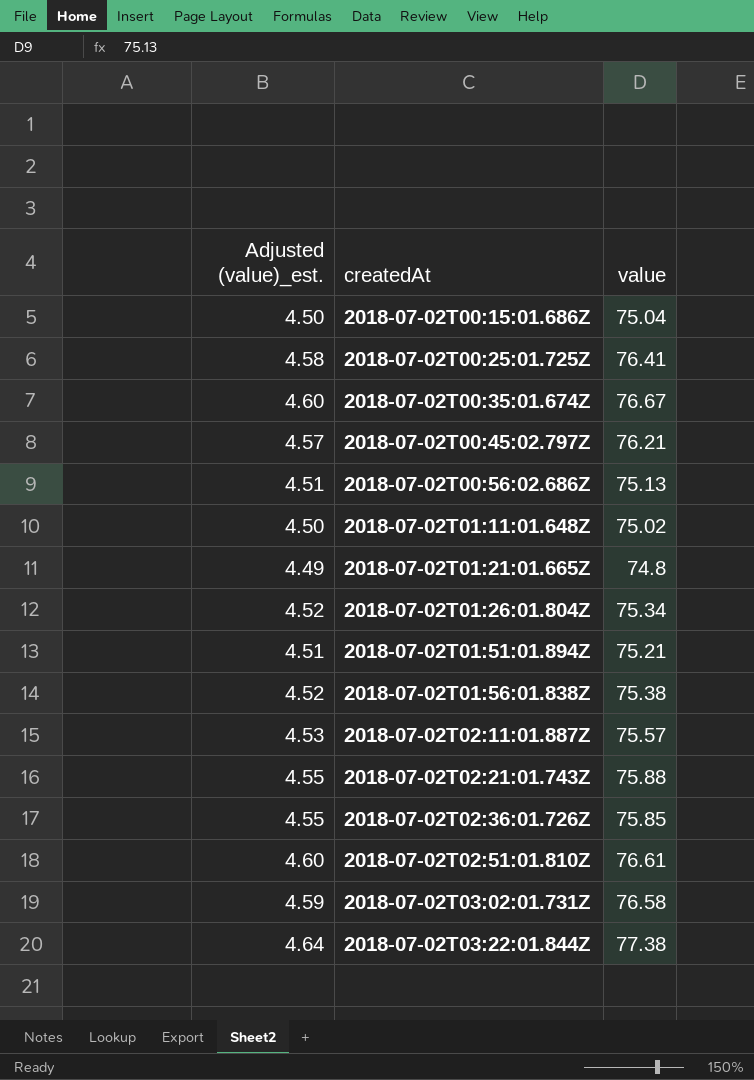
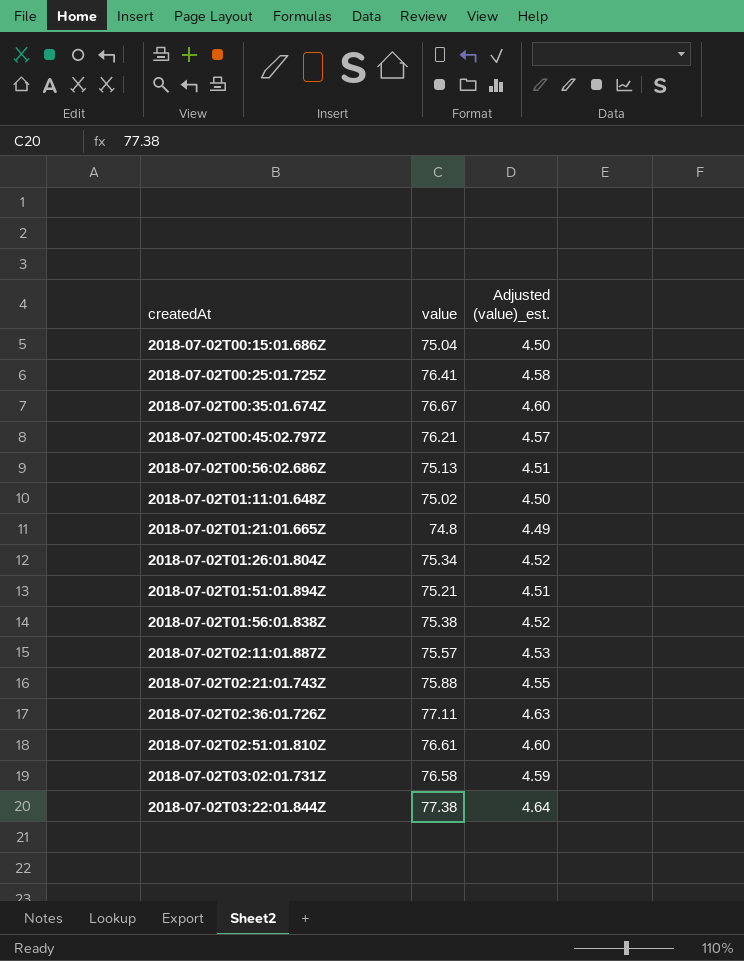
column Adjusted (value)_est. | position: 1 -> 3
2018-07-02T02:36:01.726Z | value: 75.85 -> 77.11
2018-07-02T02:36:01.726Z | Adjusted (value)_est.: 4.55 -> 4.63

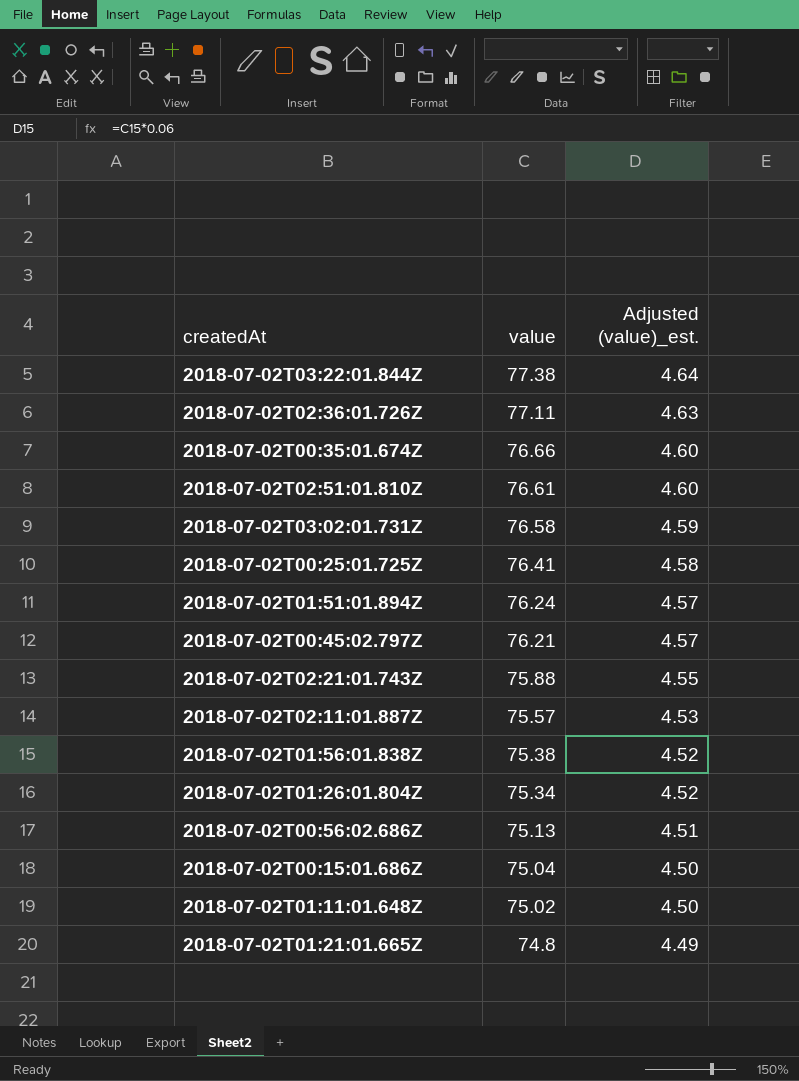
row order: createdAt ascending -> value descending
2018-07-02T00:35:01.674Z | value: 76.67 -> 76.66
2018-07-02T01:51:01.894Z | value: 75.21 -> 76.24
2018-07-02T01:51:01.894Z | Adjusted (value)_est.: 4.51 -> 4.57

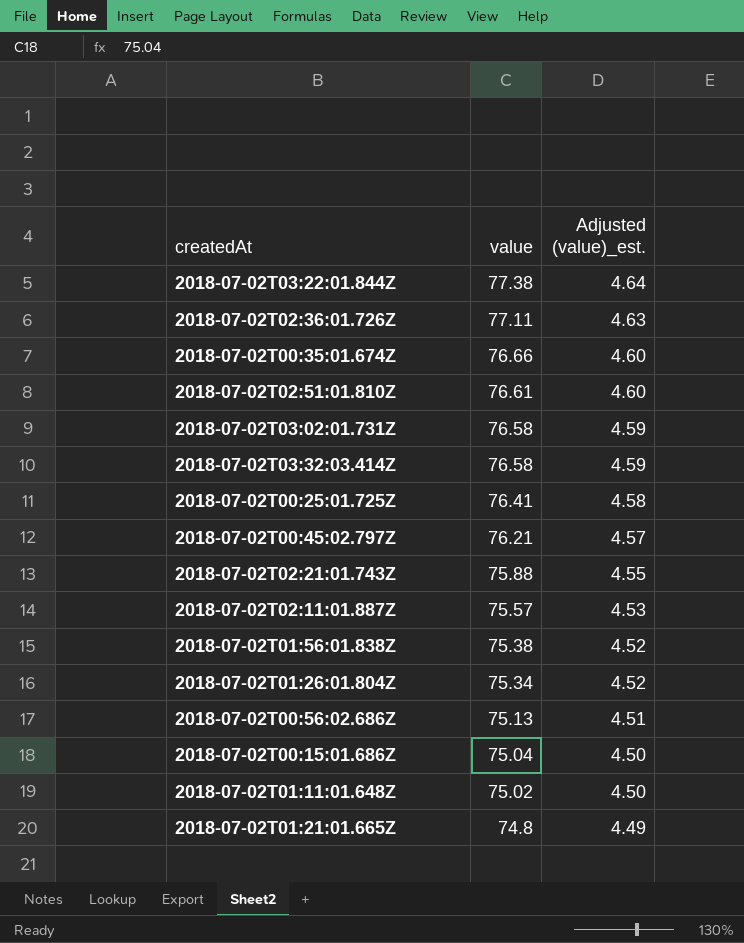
row 2018-07-02T01:51:01.894Z: 76.24 | 4.57 -> none
row 2018-07-02T03:32:03.414Z: none -> 76.58 | 4.59

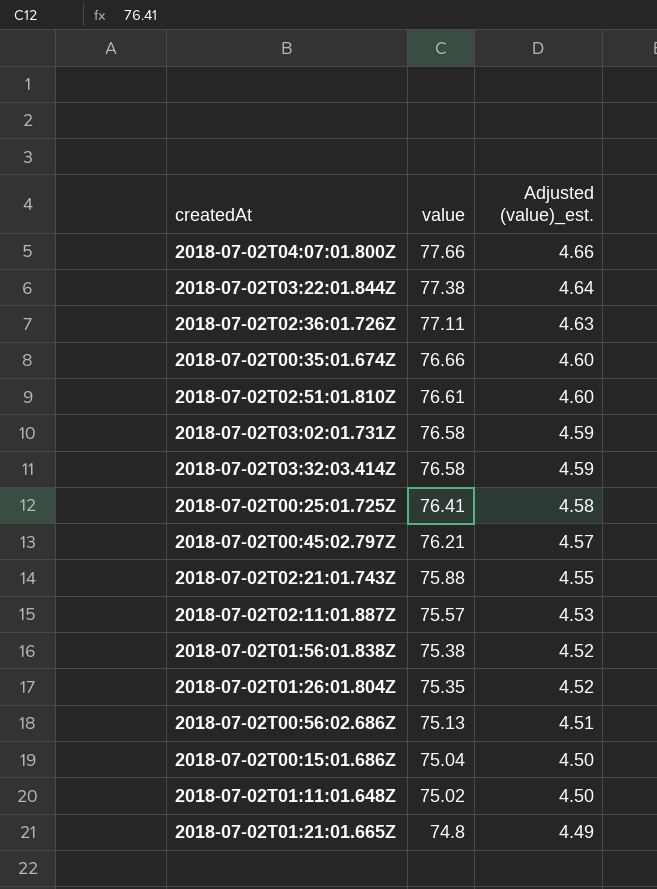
row 2018-07-02T04:07:01.800Z: none -> 77.66 | 4.66
2018-07-02T01:26:01.804Z | value: 75.34 -> 75.35

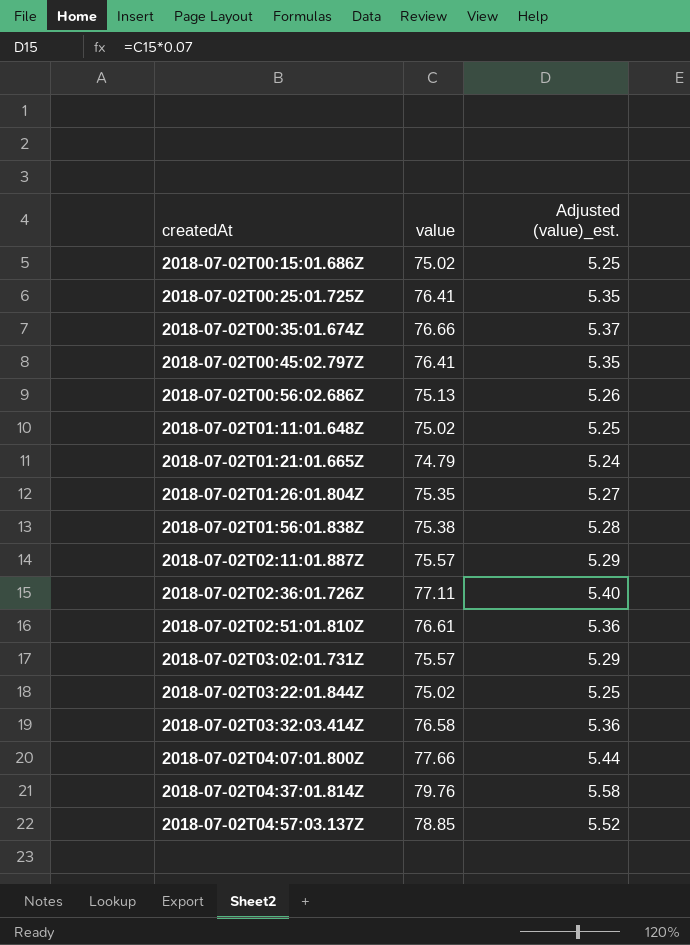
row order: value descending -> createdAt ascending
column Adjusted (value)_est. | formula: [value] * 0.06 -> [value] * 0.07
row 2018-07-02T02:21:01.743Z: 75.88 | 4.55 -> none
2018-07-02T00:15:01.686Z | value: 75.04 -> 75.02
2018-07-02T00:45:02.797Z | value: 76.21 -> 76.41
2018-07-02T01:21:01.665Z | value: 74.8 -> 74.79
2018-07-02T03:02:01.731Z | value: 76.58 -> 75.57
2018-07-02T03:22:01.844Z | value: 77.38 -> 75.02
row 2018-07-02T04:37:01.814Z: none -> 79.76 | 5.58
row 2018-07-02T04:57:03.137Z: none -> 78.85 | 5.52

